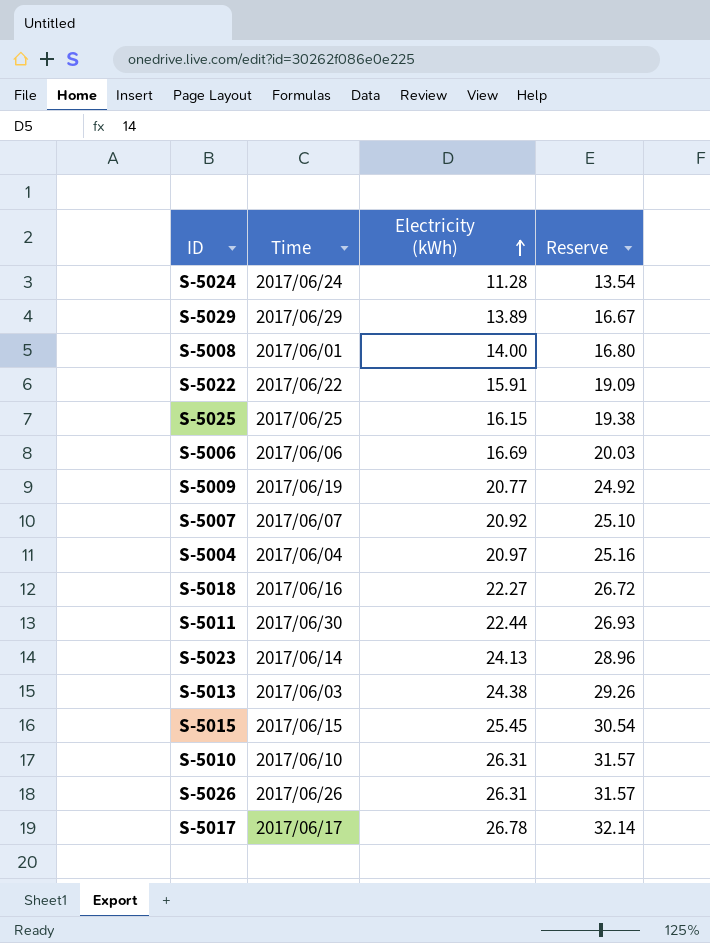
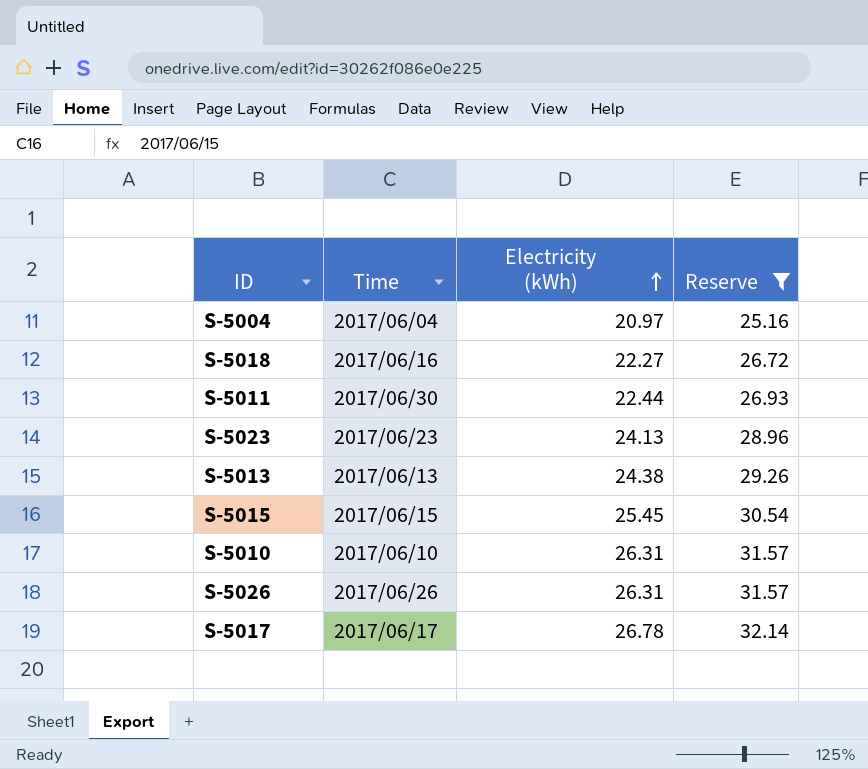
filter: none -> Reserve >= 25.16
S-5023 | Time: 2017/06/14 -> 2017/06/23
S-5013 | Time: 2017/06/03 -> 2017/06/13

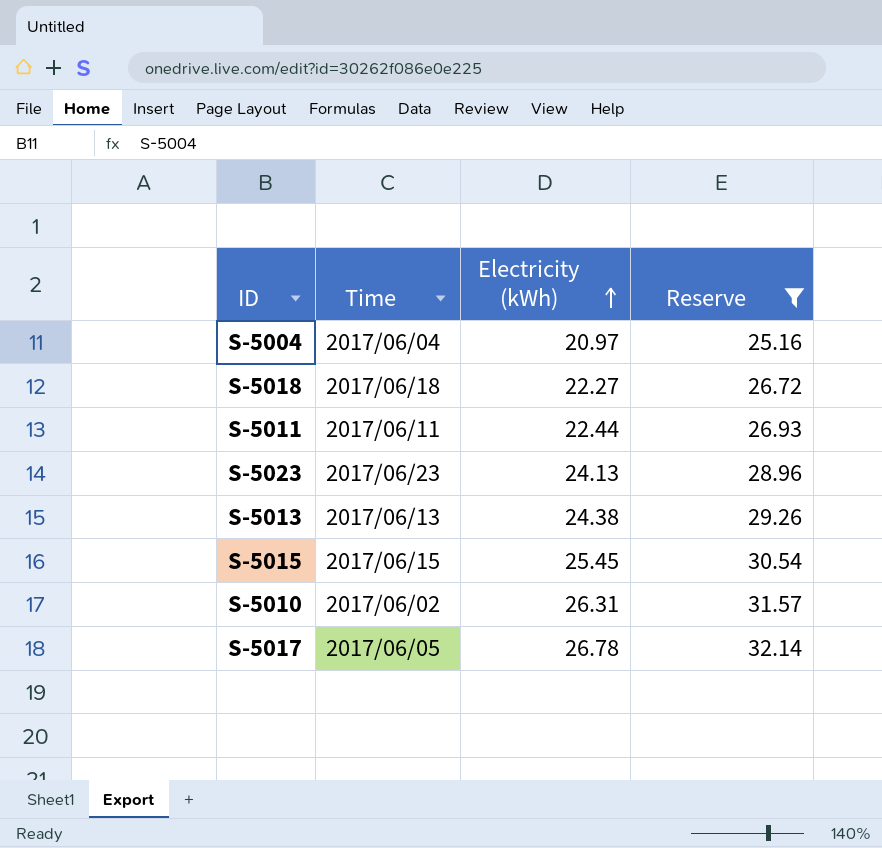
row S-5026: 2017/06/26 | 26.31 | 31.57 -> none
S-5018 | Time: 2017/06/16 -> 2017/06/18
S-5011 | Time: 2017/06/30 -> 2017/06/11
S-5010 | Time: 2017/06/10 -> 2017/06/02
S-5017 | Time: 2017/06/17 -> 2017/06/05

